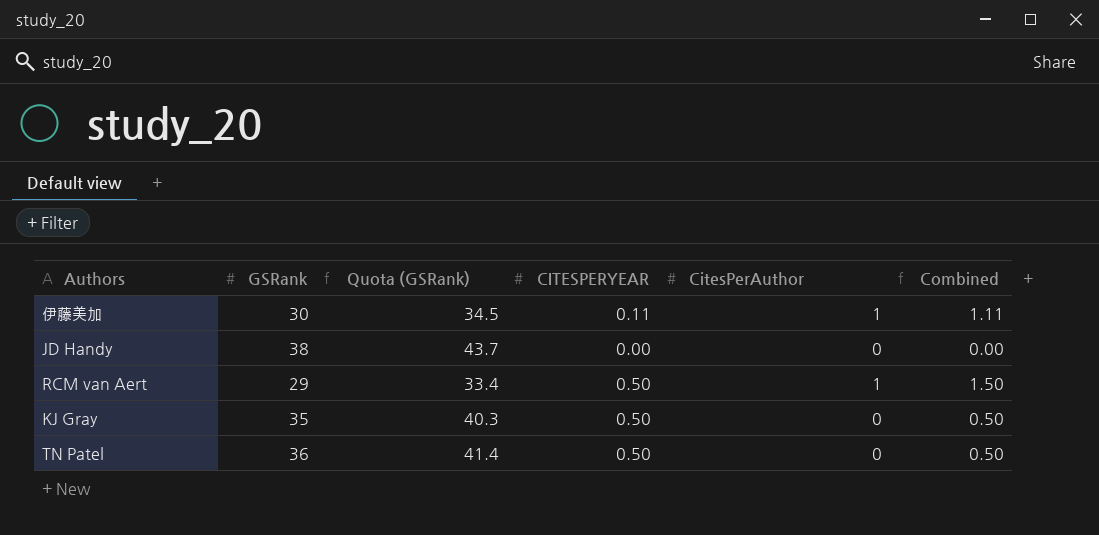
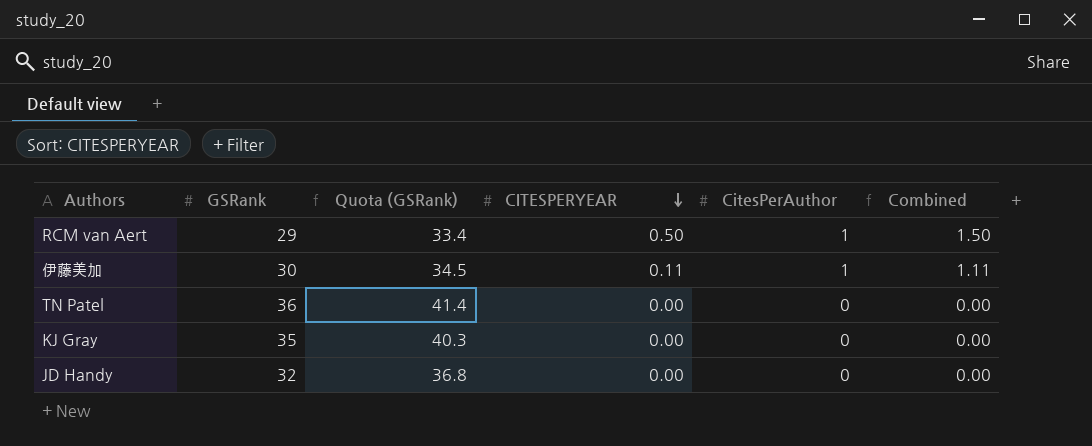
row order: none -> CITESPERYEAR descending
TN Patel | CITESPERYEAR: 0.50 -> 0.00
TN Patel | Combined: 0.50 -> 0.00
KJ Gray | CITESPERYEAR: 0.50 -> 0.00
KJ Gray | Combined: 0.50 -> 0.00
JD Handy | GSRank: 38 -> 32
JD Handy | Quota (GSRank): 43.7 -> 36.8

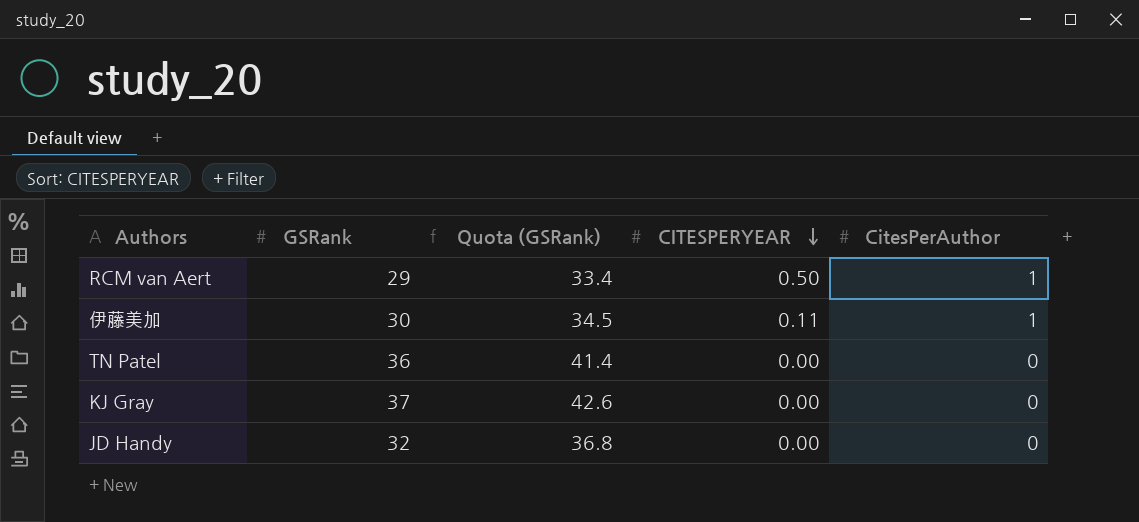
column Combined | formula: [CITESPERYEAR] + [CitesPerAuthor] -> none
KJ Gray | GSRank: 35 -> 37
KJ Gray | Quota (GSRank): 40.3 -> 42.6

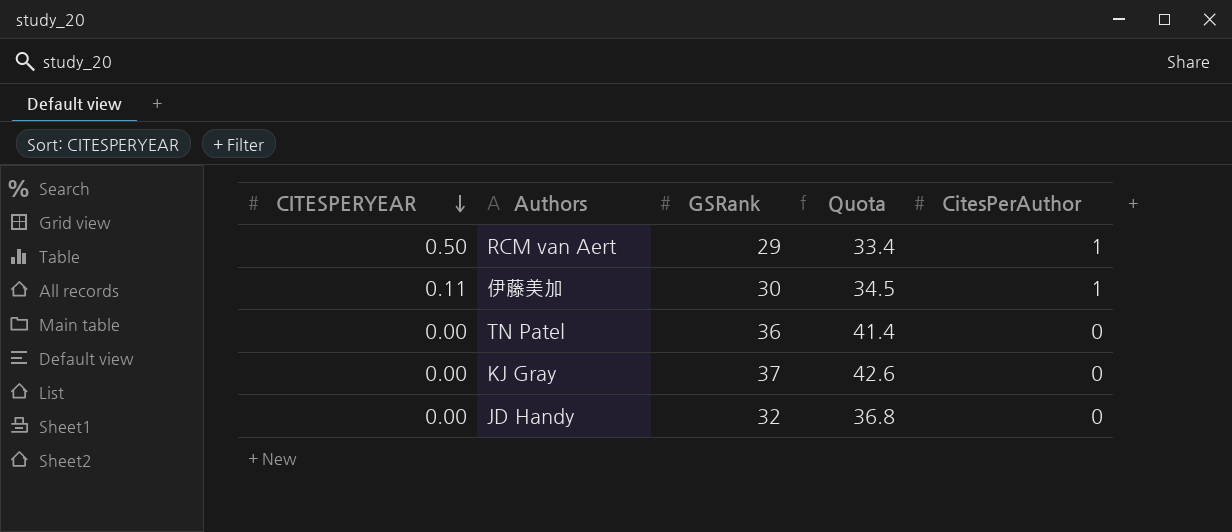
column CITESPERYEAR | position: 4 -> 1
column name: Quota (GSRank) -> Quota

